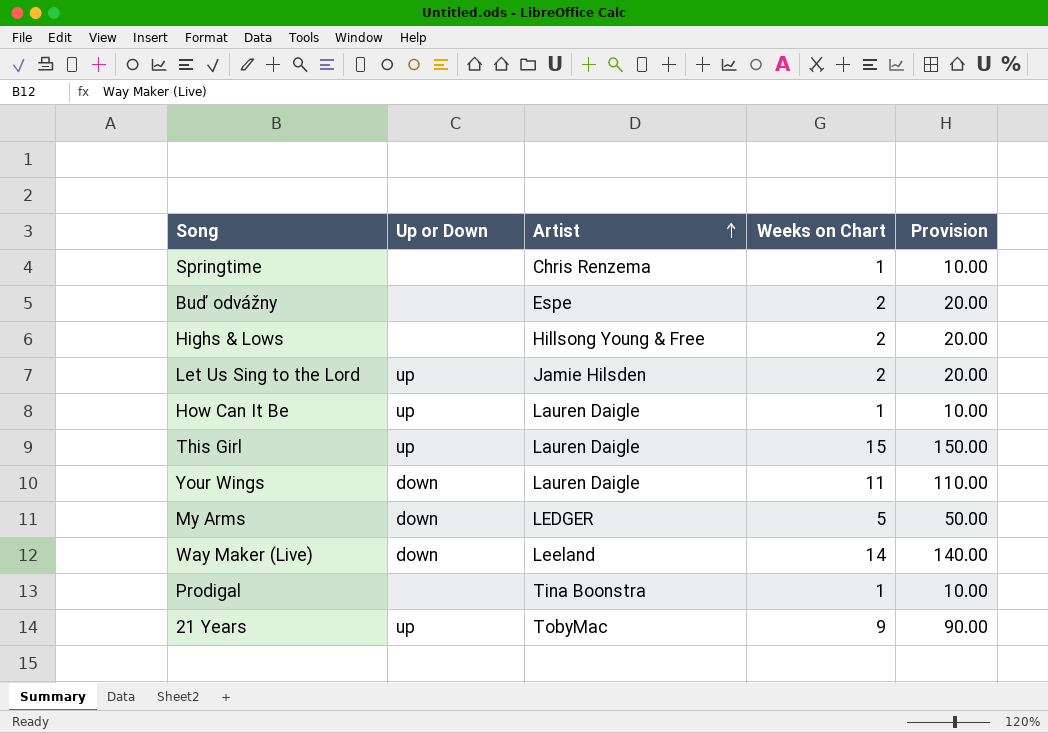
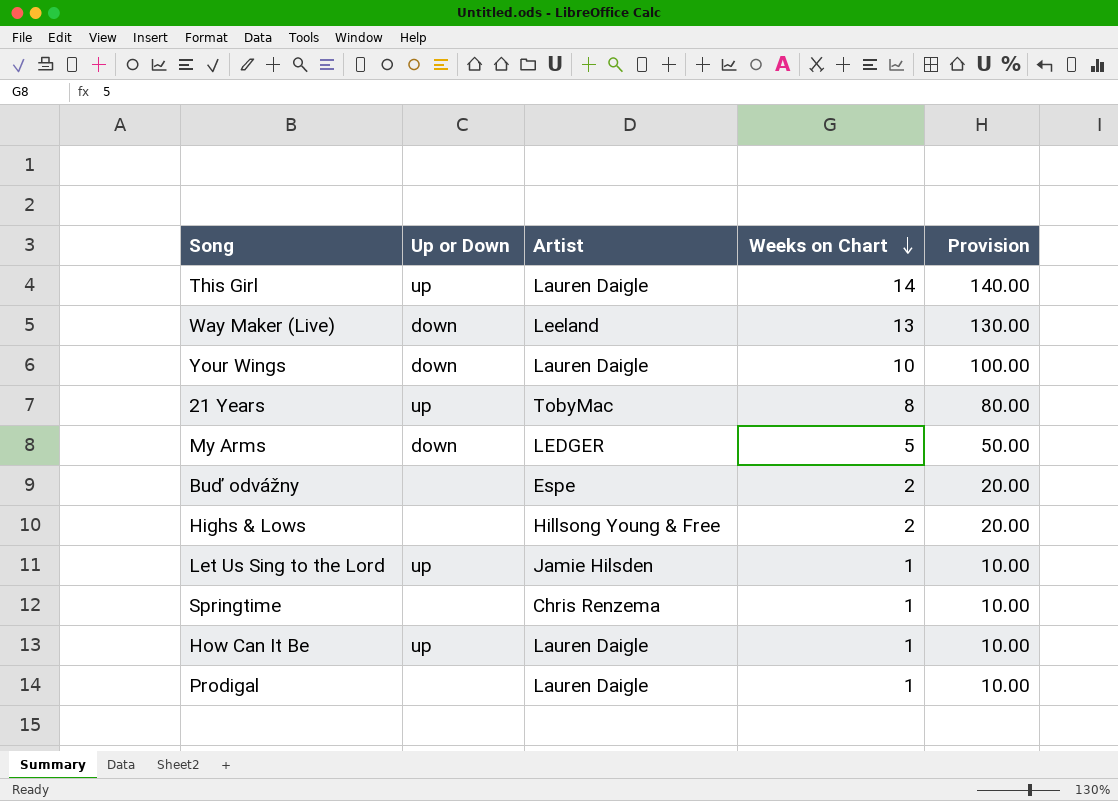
row order: Artist ascending -> Weeks on Chart descending
This Girl | Weeks on Chart: 15 -> 14
This Girl | Provision: 150.00 -> 140.00
Way Maker (Live) | Weeks on Chart: 14 -> 13
Way Maker (Live) | Provision: 140.00 -> 130.00
Your Wings | Weeks on Chart: 11 -> 10
Your Wings | Provision: 110.00 -> 100.00
21 Years | Weeks on Chart: 9 -> 8
21 Years | Provision: 90.00 -> 80.00
Let Us Sing to the Lord | Weeks on Chart: 2 -> 1
Let Us Sing to the Lord | Provision: 20.00 -> 10.00
Prodigal | Artist: Tina Boonstra -> Lauren Daigle

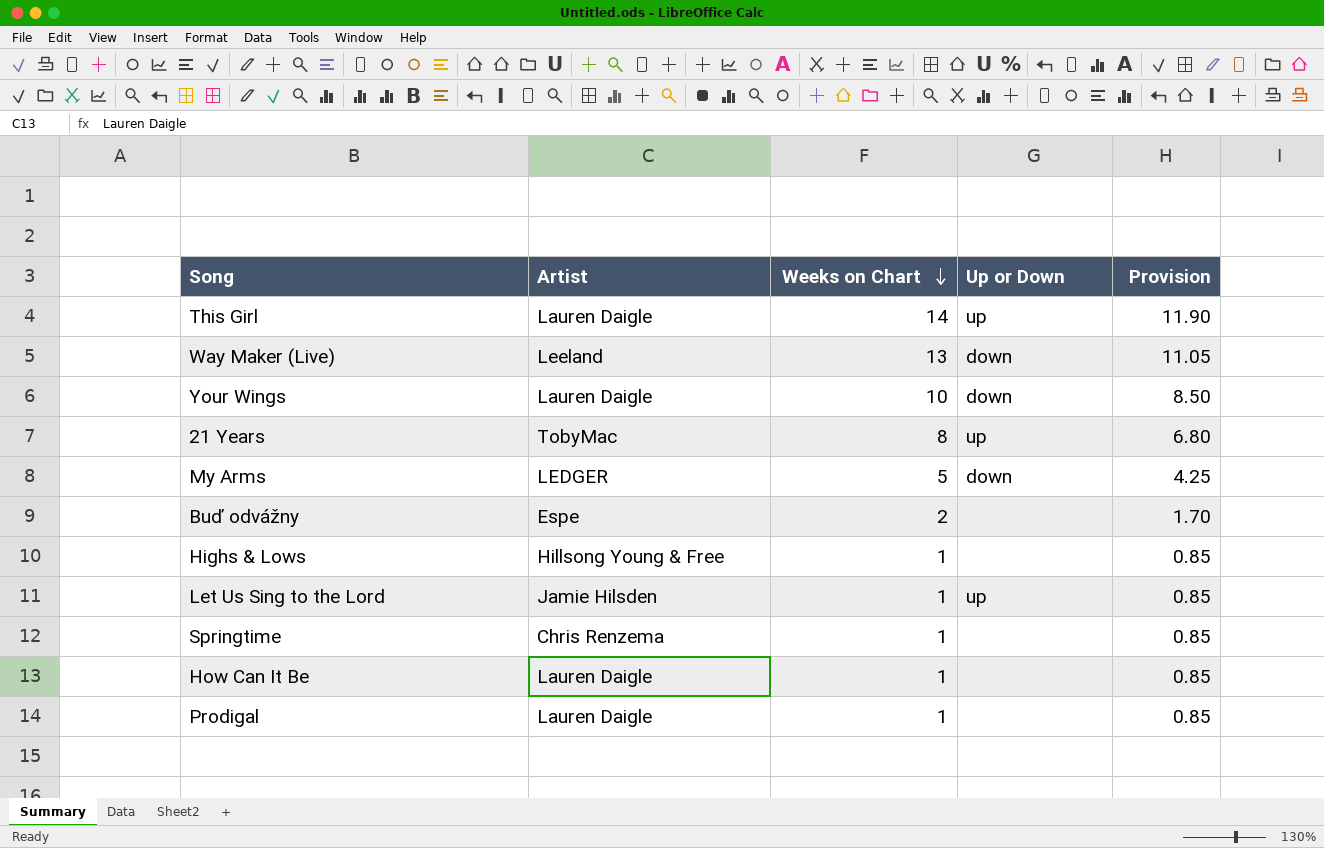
column Up or Down | position: 2 -> 4
column Provision | formula: [Weeks on Chart] * 10 -> [Weeks on Chart] * 0.85
Highs & Lows | Weeks on Chart: 2 -> 1
How Can It Be | Up or Down: up -> none

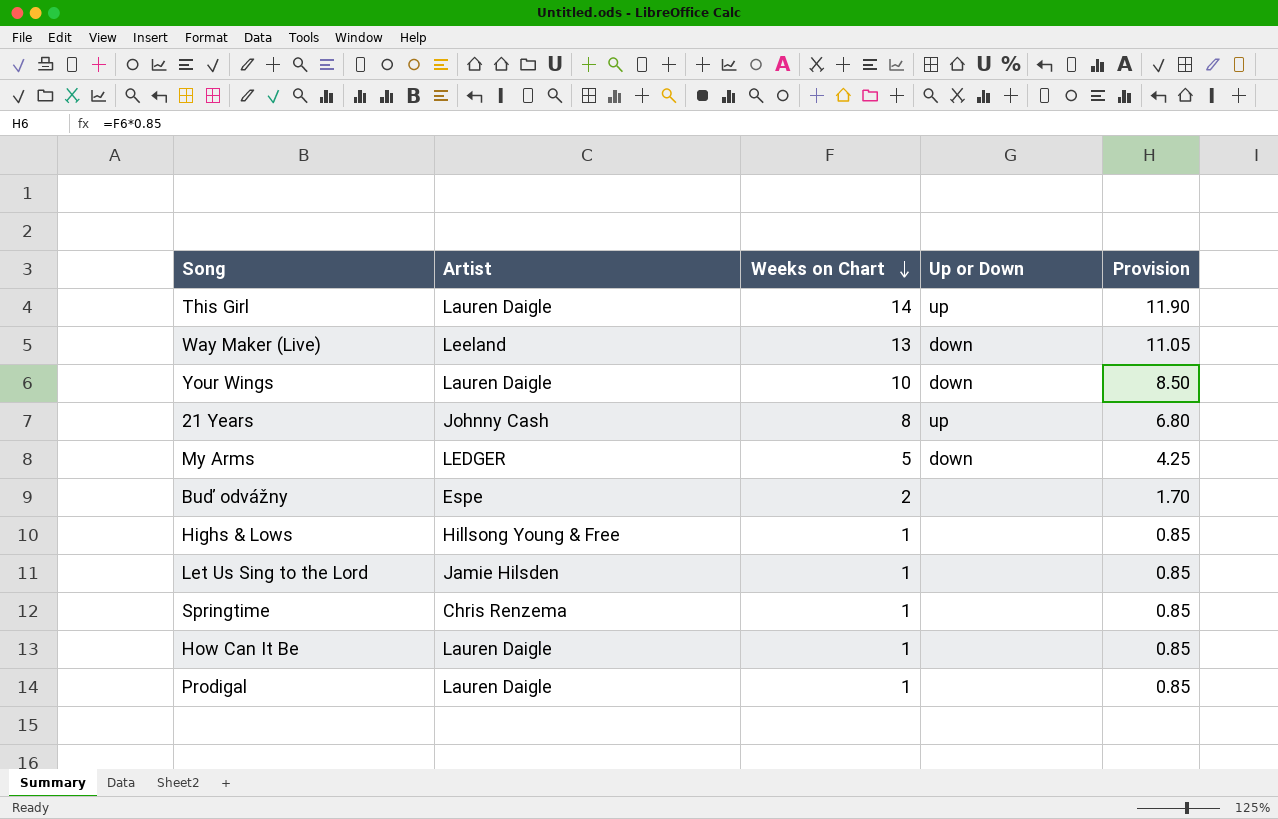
21 Years | Artist: TobyMac -> Johnny Cash
Let Us Sing to the Lord | Up or Down: up -> none

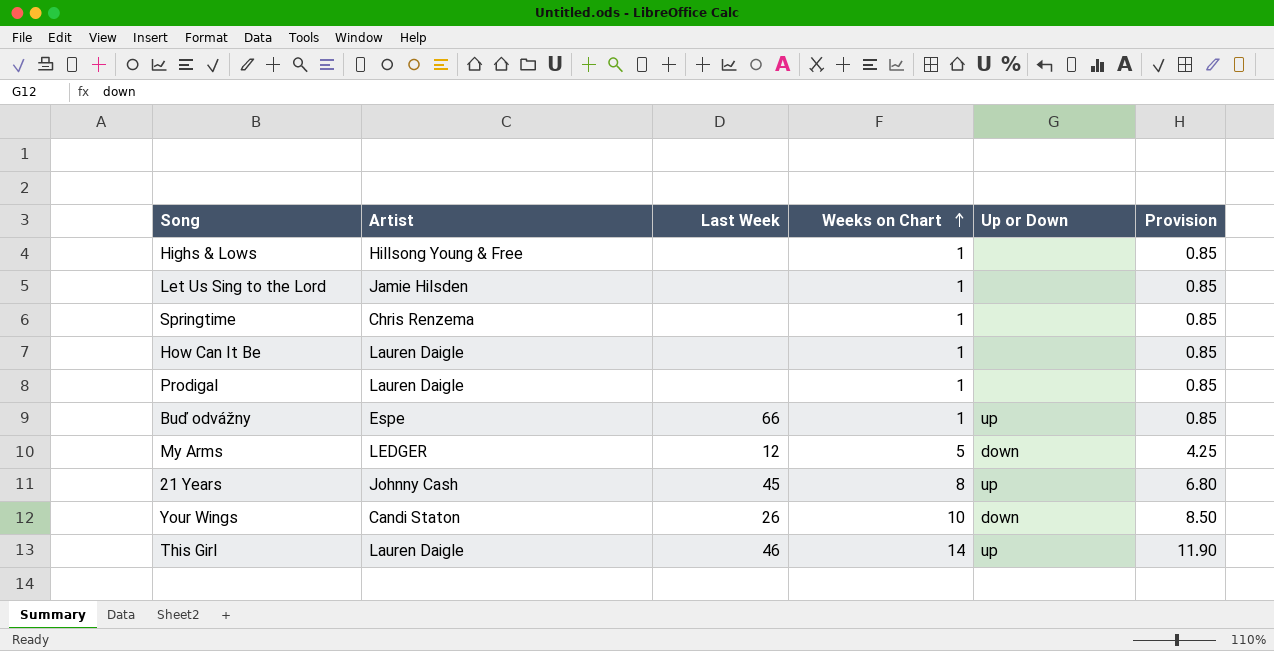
row order: Weeks on Chart descending -> Weeks on Chart ascending
column Last Week | position: none -> 3
row Way Maker (Live): Leeland | 13 | down | 11.05 -> none
Buď odvážny | Weeks on Chart: 2 -> 1
Buď odvážny | Up or Down: none -> up
Buď odvážny | Provision: 1.70 -> 0.85
Your Wings | Artist: Lauren Daigle -> Candi Staton

